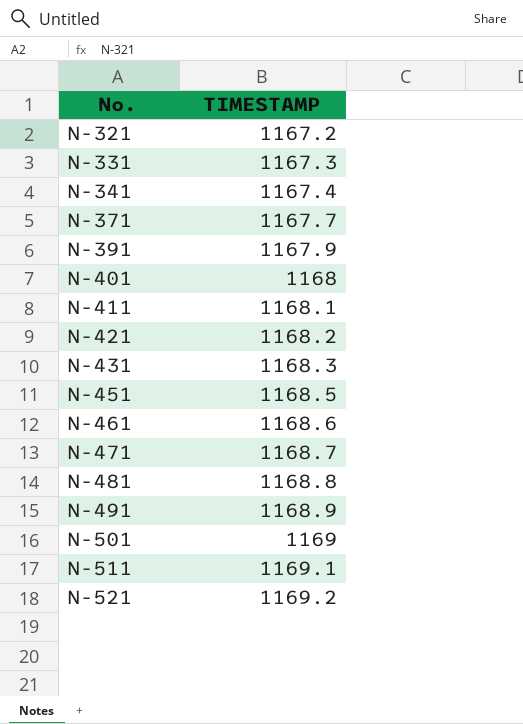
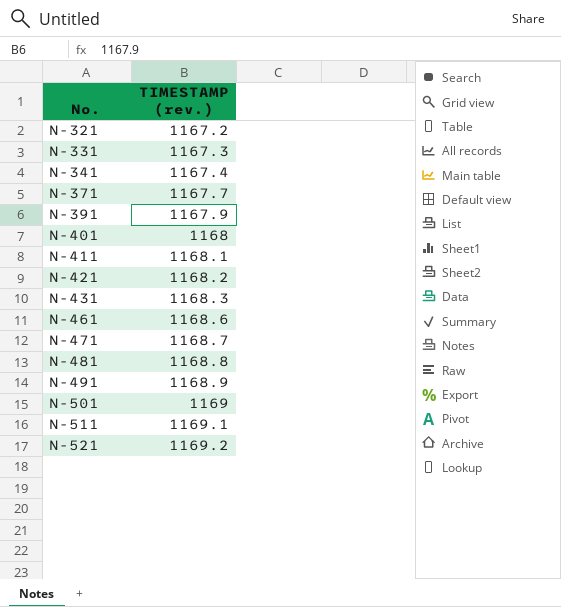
column name: TIMESTAMP -> TIMESTAMP (rev.)
row N-451: 1168.5 -> none

